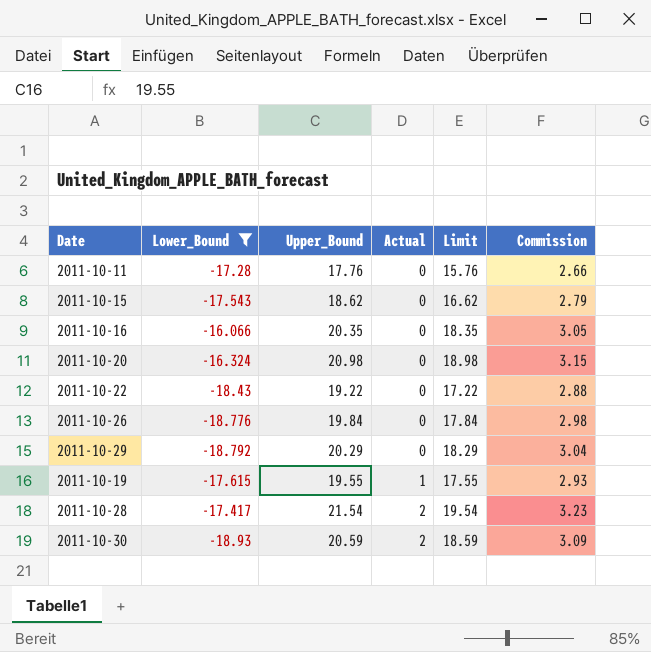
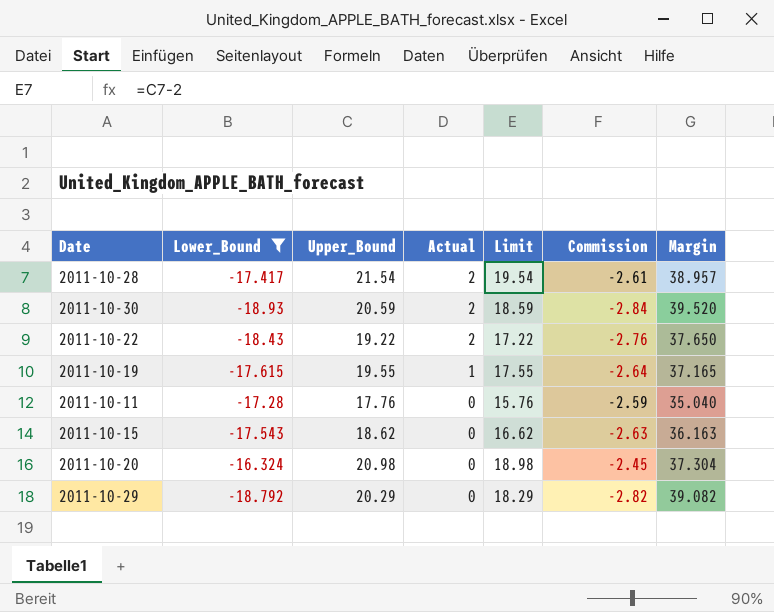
row order: Actual ascending -> Actual descending
column Commission | formula: [Upper_Bound] * 0.15 -> [Lower_Bound] * 0.15
column Margin | formula: none -> [Upper_Bound] - [Lower_Bound]
row 2011-10-16: -16.066 | 20.35 | 0 | 18.35 | 3.05 -> none
row 2011-10-26: -18.776 | 19.84 | 0 | 17.84 | 2.98 -> none
2011-10-22 | Actual: 0 -> 2

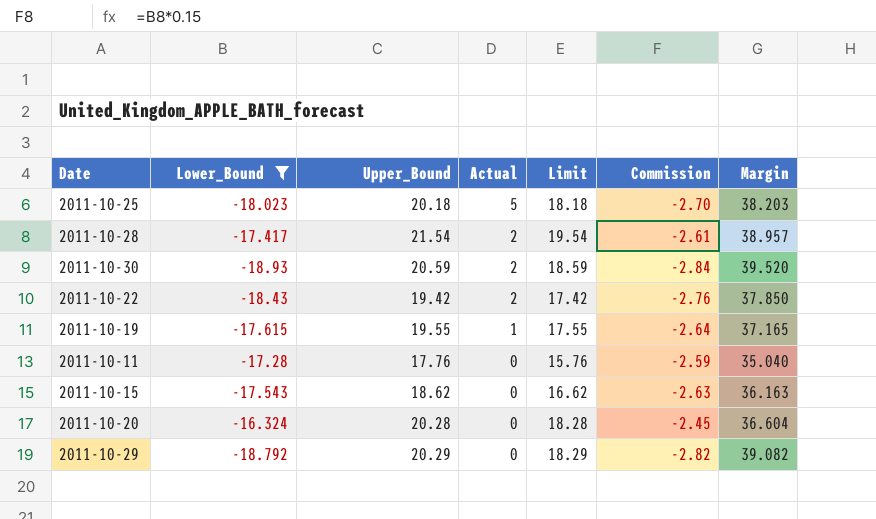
row 2011-10-25: none -> -18.023 | 20.18 | 5 | 18.18 | -2.70 | 38.203
2011-10-22 | Upper_Bound: 19.22 -> 19.42
2011-10-22 | Limit: 17.22 -> 17.42
2011-10-22 | Margin: 37.650 -> 37.850
2011-10-20 | Upper_Bound: 20.98 -> 20.28
2011-10-20 | Limit: 18.98 -> 18.28
2011-10-20 | Margin: 37.304 -> 36.604

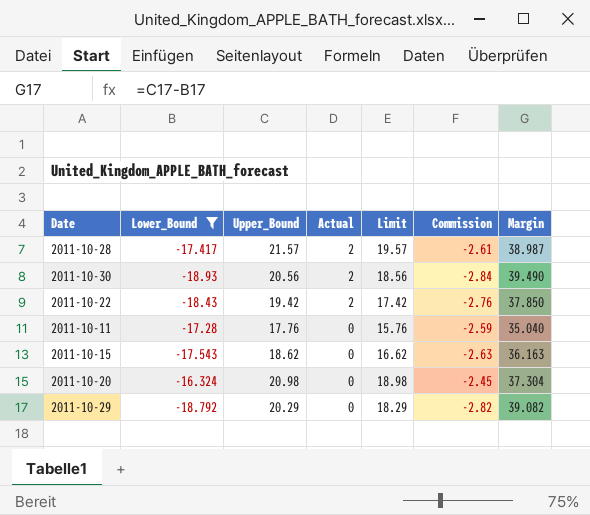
row 2011-10-25: -18.023 | 20.18 | 5 | 18.18 | -2.70 | 38.203 -> none
row 2011-10-19: -17.615 | 19.55 | 1 | 17.55 | -2.64 | 37.165 -> none
2011-10-28 | Upper_Bound: 21.54 -> 21.57
2011-10-28 | Limit: 19.54 -> 19.57
2011-10-28 | Margin: 38.957 -> 38.987
2011-10-30 | Upper_Bound: 20.59 -> 20.56
2011-10-30 | Limit: 18.59 -> 18.56
2011-10-30 | Margin: 39.520 -> 39.490
2011-10-20 | Upper_Bound: 20.28 -> 20.98
2011-10-20 | Limit: 18.28 -> 18.98
2011-10-20 | Margin: 36.604 -> 37.304

